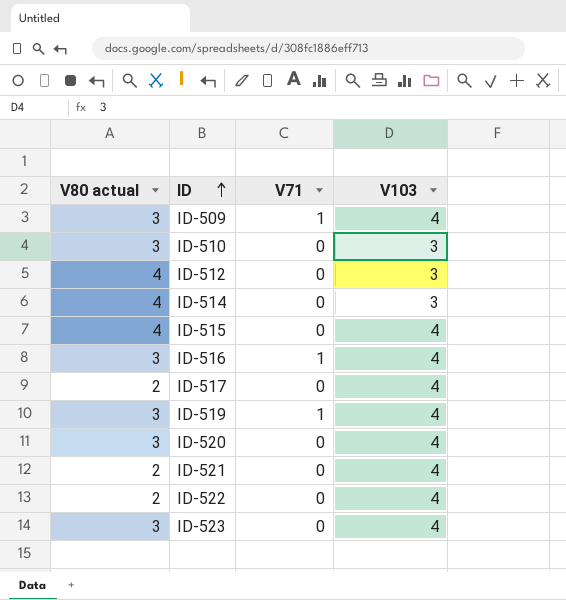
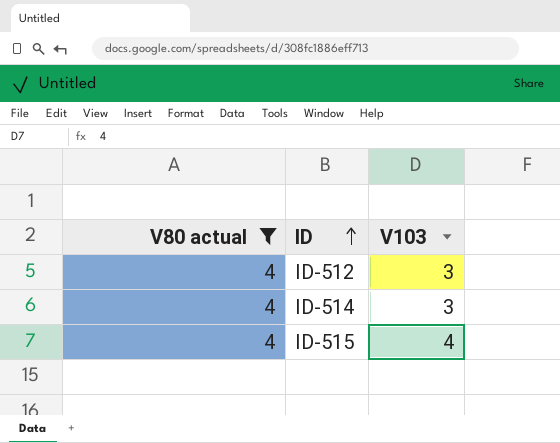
filter: none -> V80 actual = 4
column V71 | position: 3 -> none

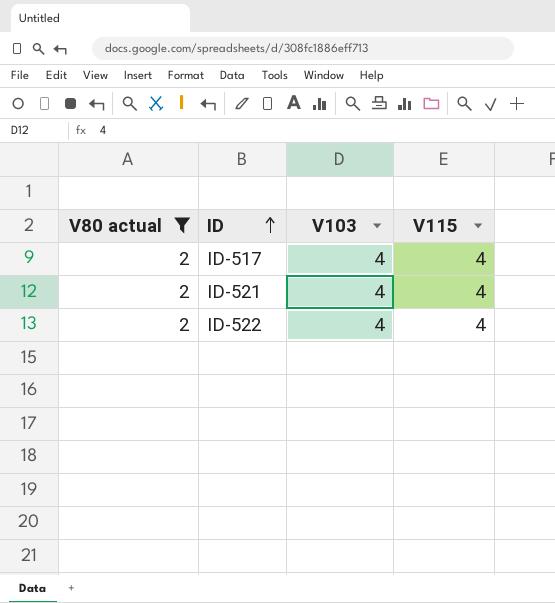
filter: V80 actual = 4 -> V80 actual = 2
column V115 | position: none -> 4

